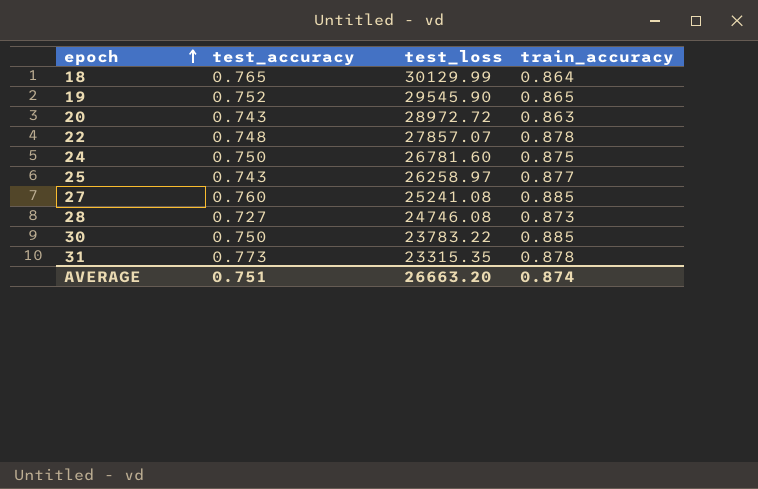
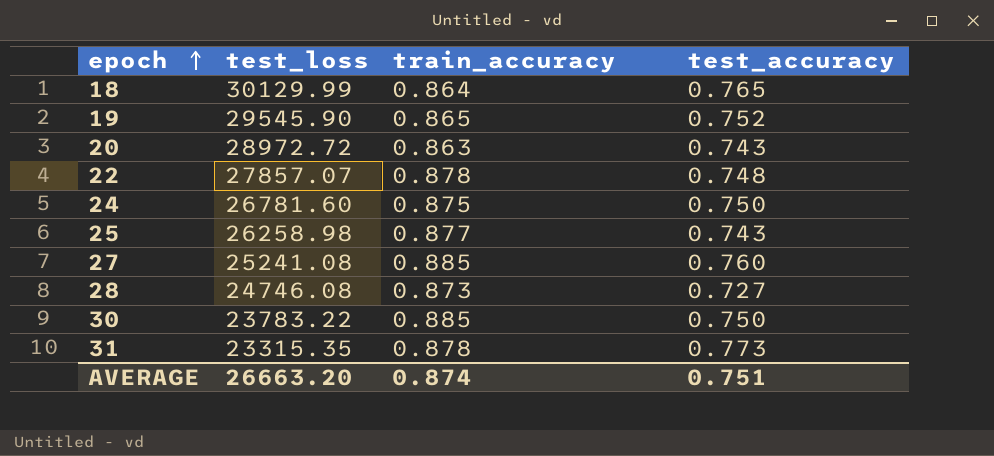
column test_accuracy | position: 2 -> 4
25 | test_loss: 26258.97 -> 26258.98

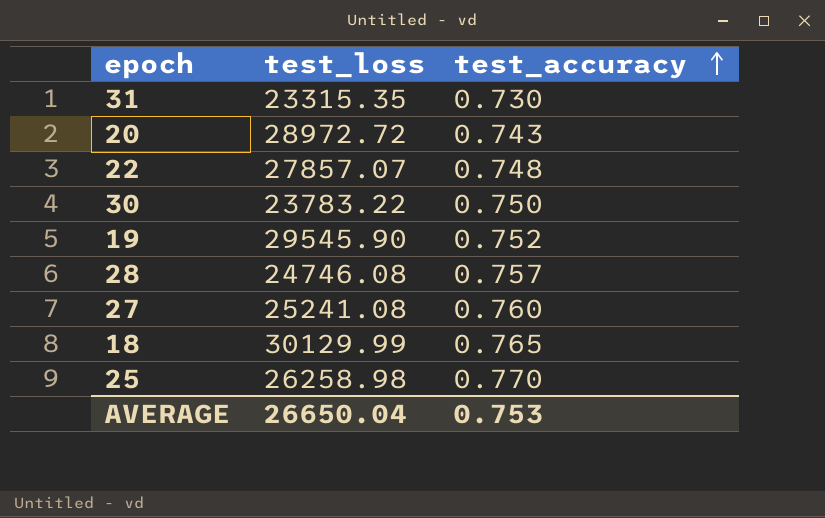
row order: epoch ascending -> test_accuracy ascending
column train_accuracy | position: 3 -> none
row 24: 26781.60 | 0.875 | 0.750 -> none
31 | test_accuracy: 0.773 -> 0.730
28 | test_accuracy: 0.727 -> 0.757
25 | test_accuracy: 0.743 -> 0.770
AVERAGE | test_loss: 26663.20 -> 26650.04
AVERAGE | test_accuracy: 0.751 -> 0.753

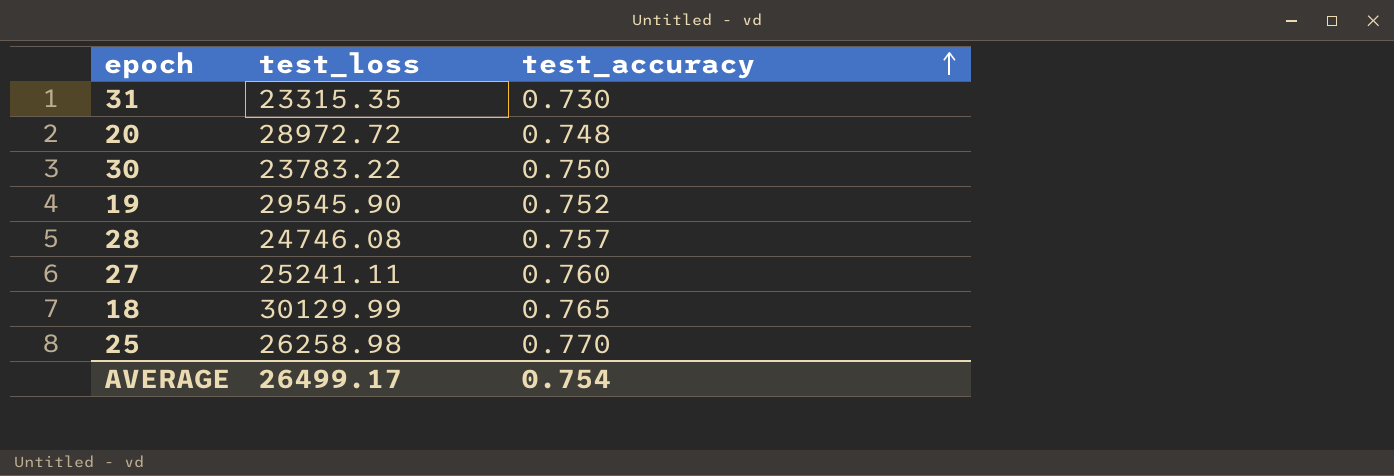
row 22: 27857.07 | 0.748 -> none
20 | test_accuracy: 0.743 -> 0.748
27 | test_loss: 25241.08 -> 25241.11
AVERAGE | test_loss: 26650.04 -> 26499.17
AVERAGE | test_accuracy: 0.753 -> 0.754

